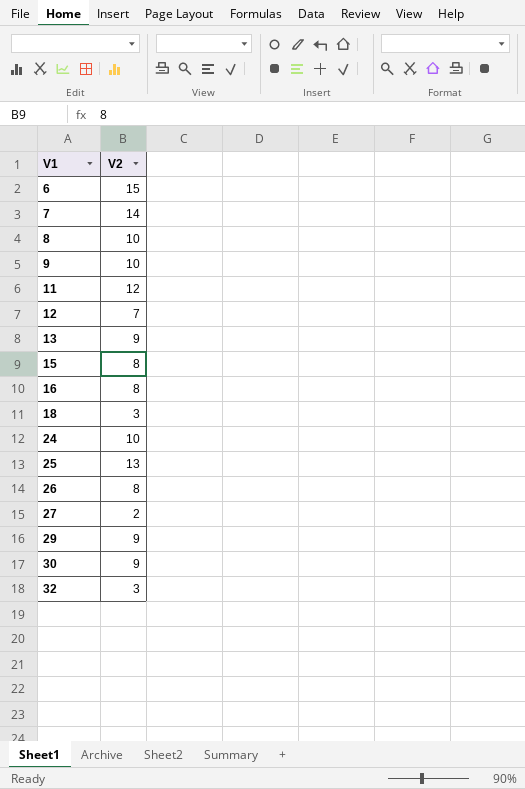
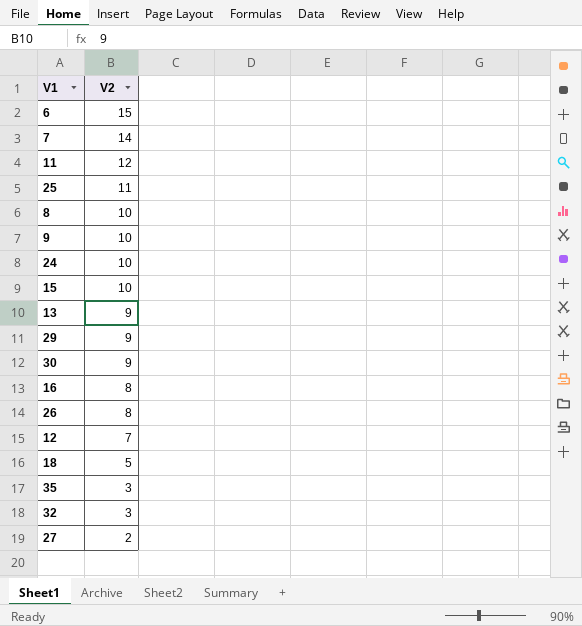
row order: V1 ascending -> V2 descending
25 | V2: 13 -> 11
15 | V2: 8 -> 10
18 | V2: 3 -> 5
row 35: none -> 3

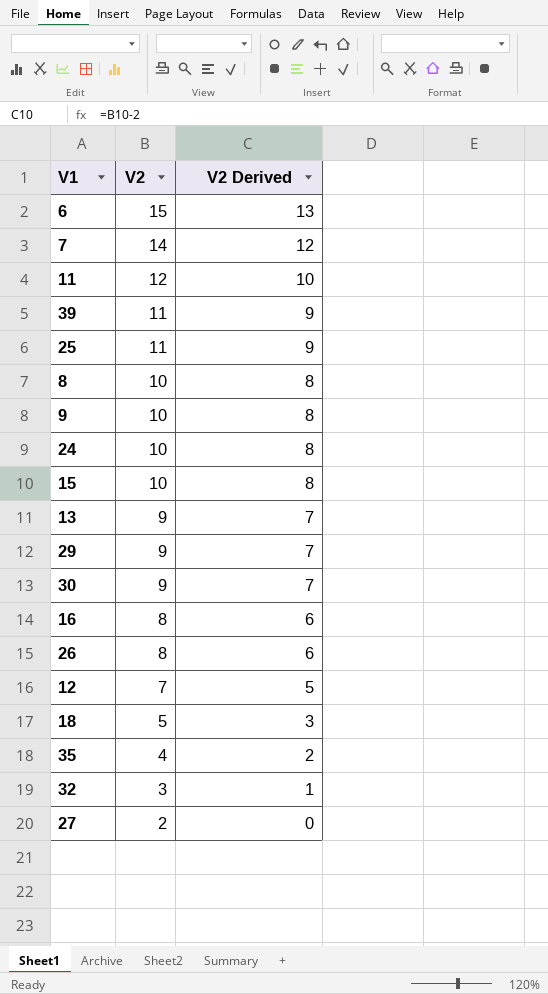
column V2 Derived | formula: none -> [V2] - 2
row 39: none -> 11 | 9
35 | V2: 3 -> 4

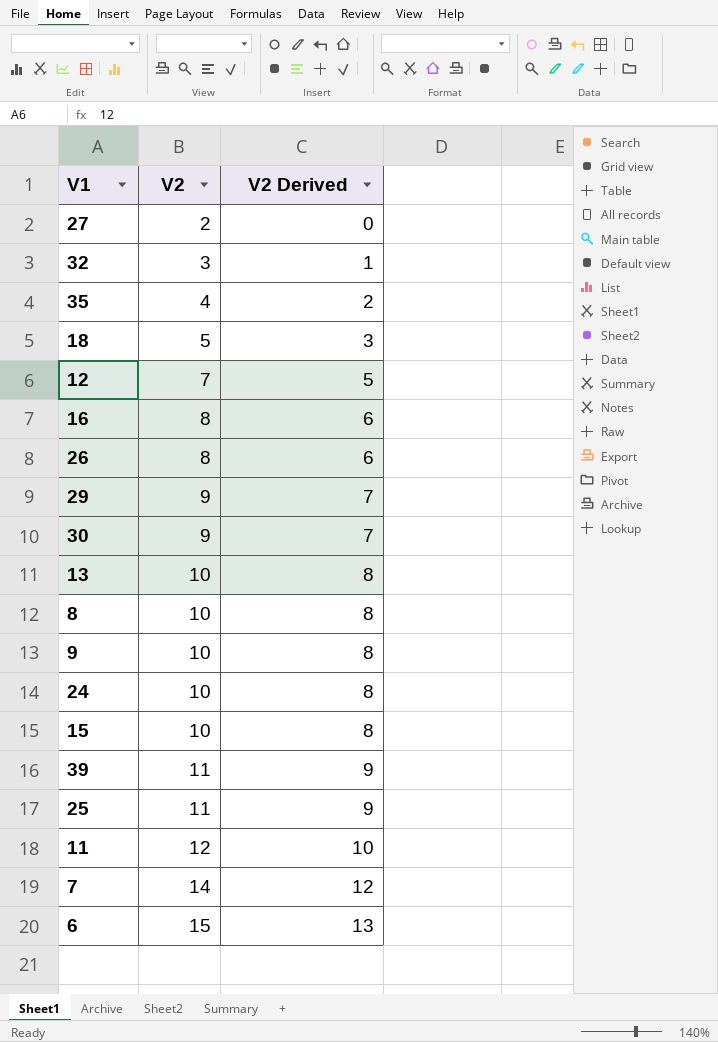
row order: V2 descending -> V2 ascending
13 | V2: 9 -> 10
13 | V2 Derived: 7 -> 8

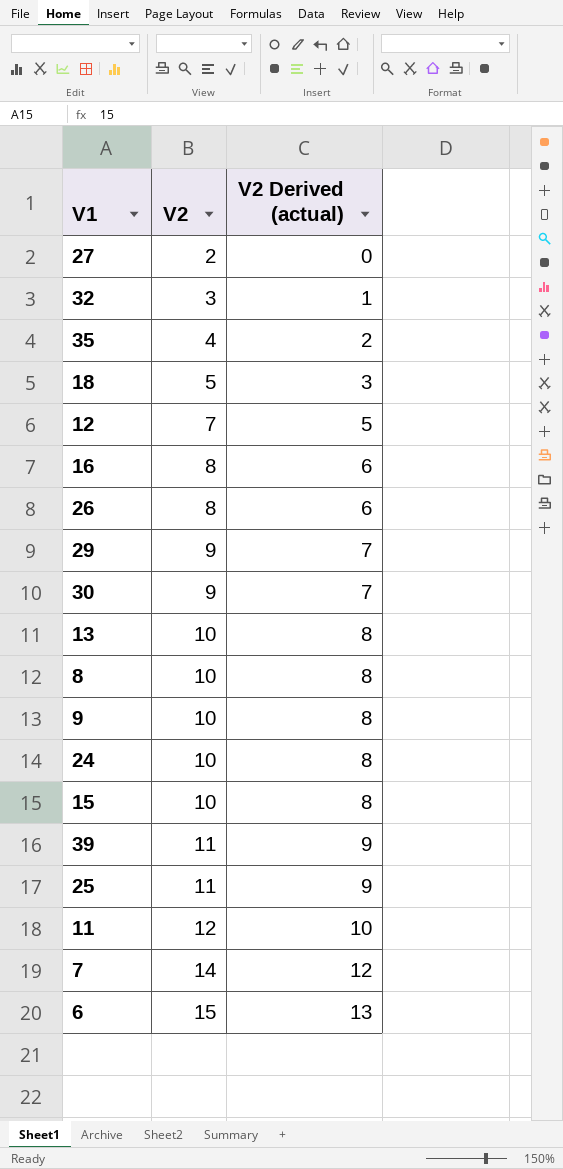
column name: V2 Derived -> V2 Derived (actual)

